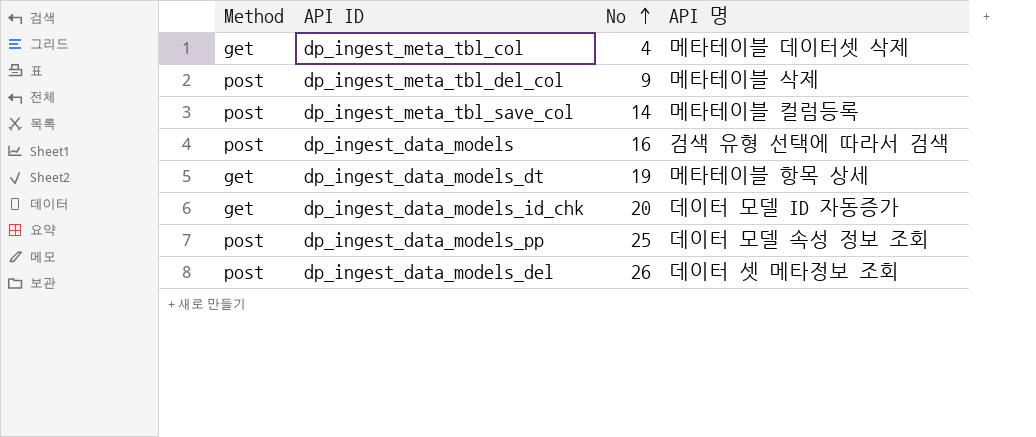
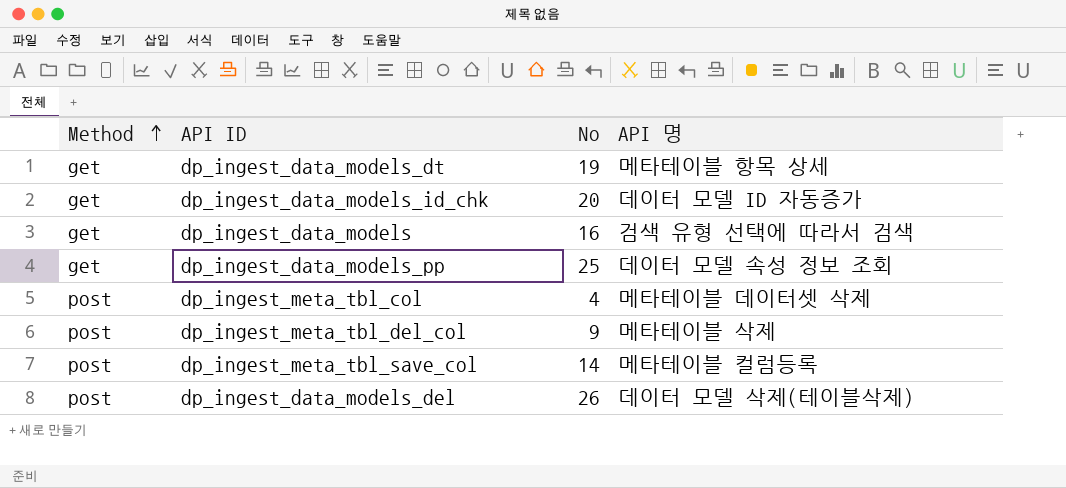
row order: No ascending -> Method ascending
dp_ingest_data_models | Method: post -> get
dp_ingest_data_models_pp | Method: post -> get
dp_ingest_meta_tbl_col | Method: get -> post
dp_ingest_data_models_del | API 명: 데이터 셋 메타정보 조회 -> 데이터 모델 삭제(테이블삭제)

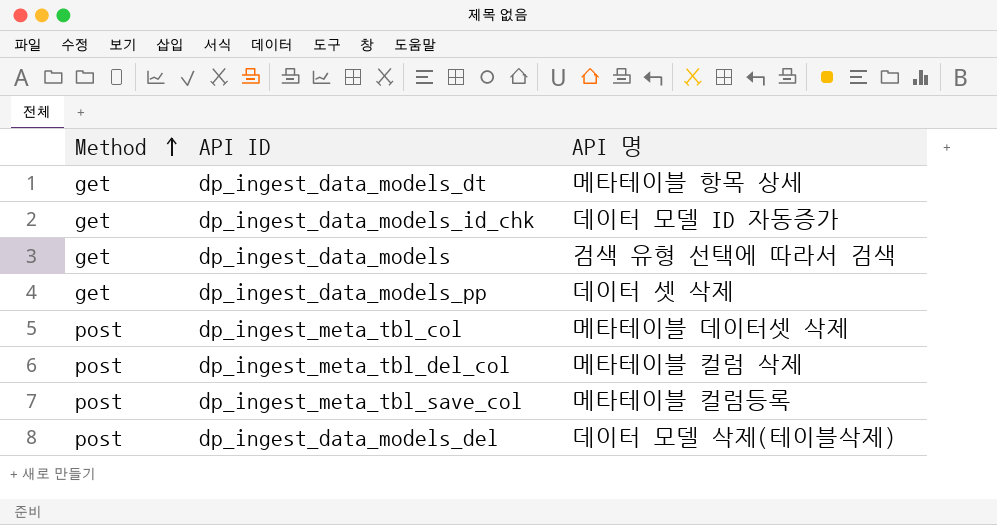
column No | position: 3 -> none
dp_ingest_data_models_pp | API 명: 데이터 모델 속성 정보 조회 -> 데이터 셋 삭제
dp_ingest_meta_tbl_del_col | API 명: 메타테이블 삭제 -> 메타테이블 컬럼 삭제

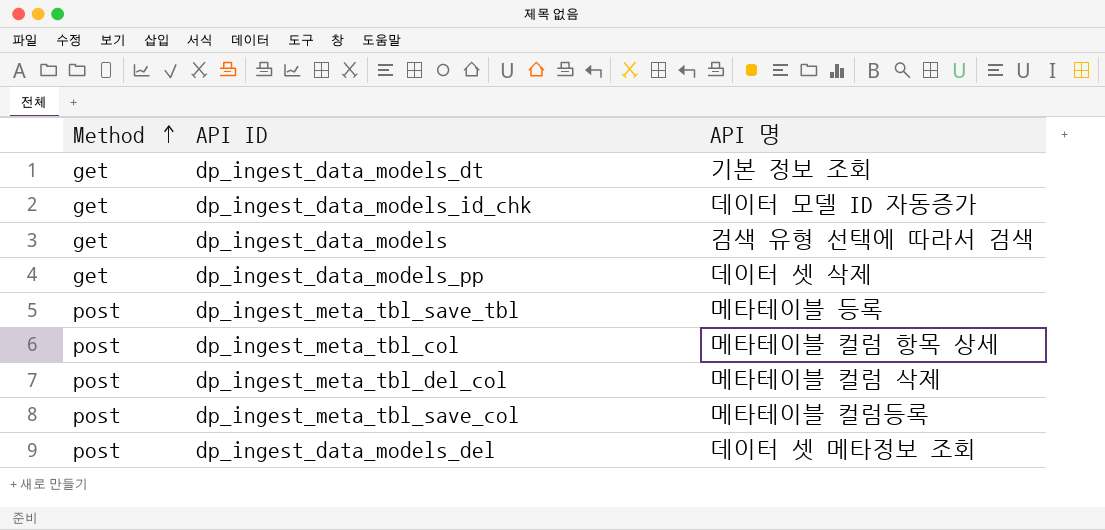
dp_ingest_data_models_dt | API 명: 메타테이블 항목 상세 -> 기본 정보 조회
row dp_ingest_meta_tbl_save_tbl: none -> post | 메타테이블 등록
dp_ingest_meta_tbl_col | API 명: 메타테이블 데이터셋 삭제 -> 메타테이블 컬럼 항목 상세
dp_ingest_data_models_del | API 명: 데이터 모델 삭제(테이블삭제) -> 데이터 셋 메타정보 조회

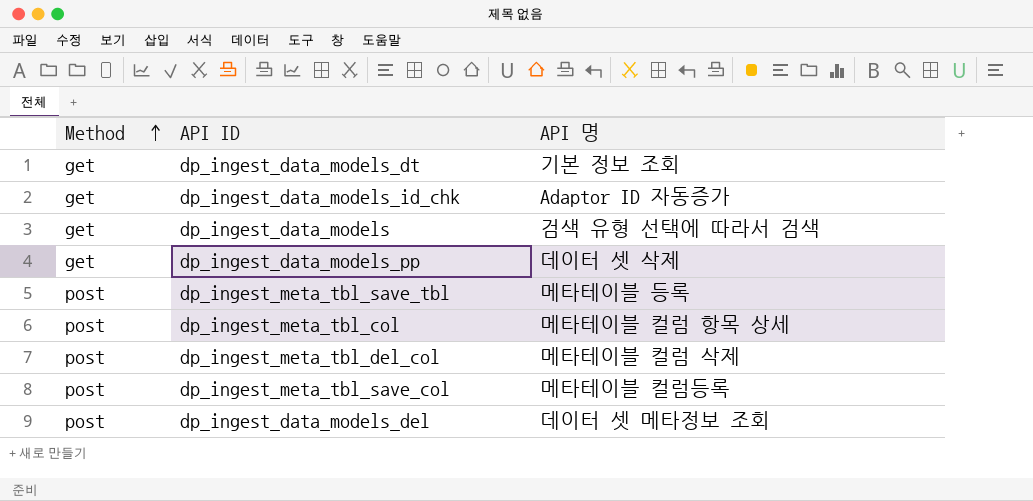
dp_ingest_data_models_id_chk | API 명: 데이터 모델 ID 자동증가 -> Adaptor ID 자동증가

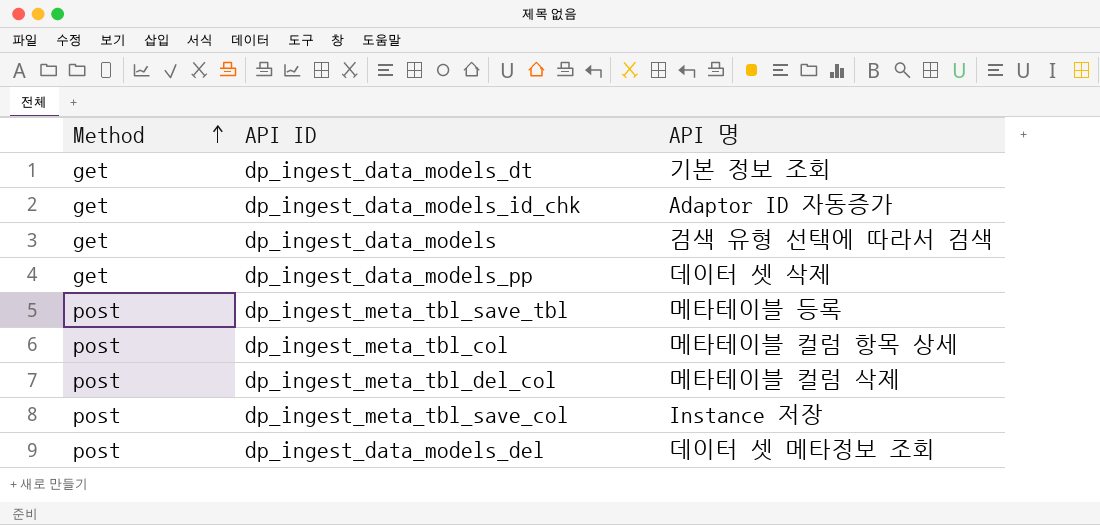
dp_ingest_meta_tbl_save_col | API 명: 메타테이블 컬럼등록 -> Instance 저장

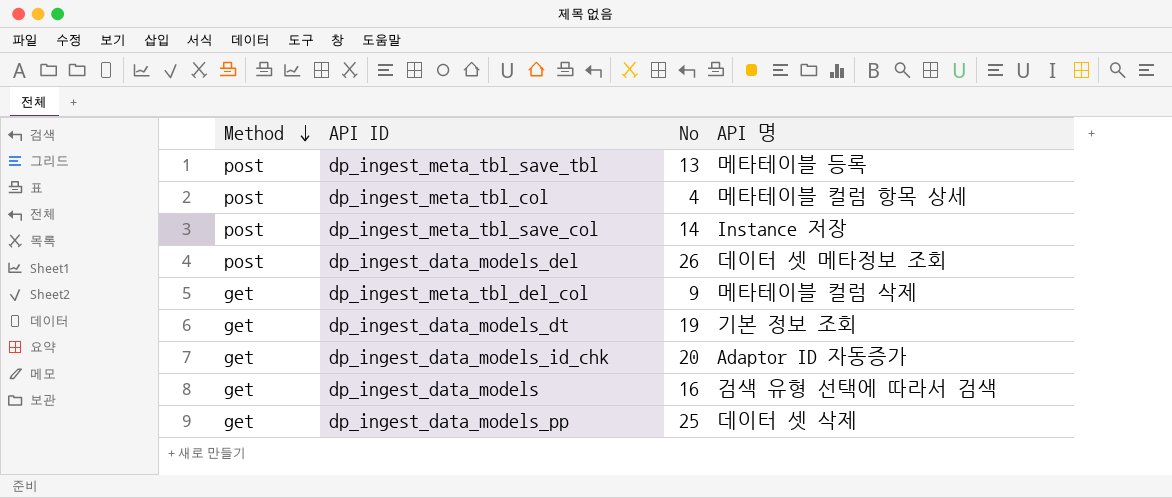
row order: Method ascending -> Method descending
column No | position: none -> 3
dp_ingest_meta_tbl_del_col | Method: post -> get

